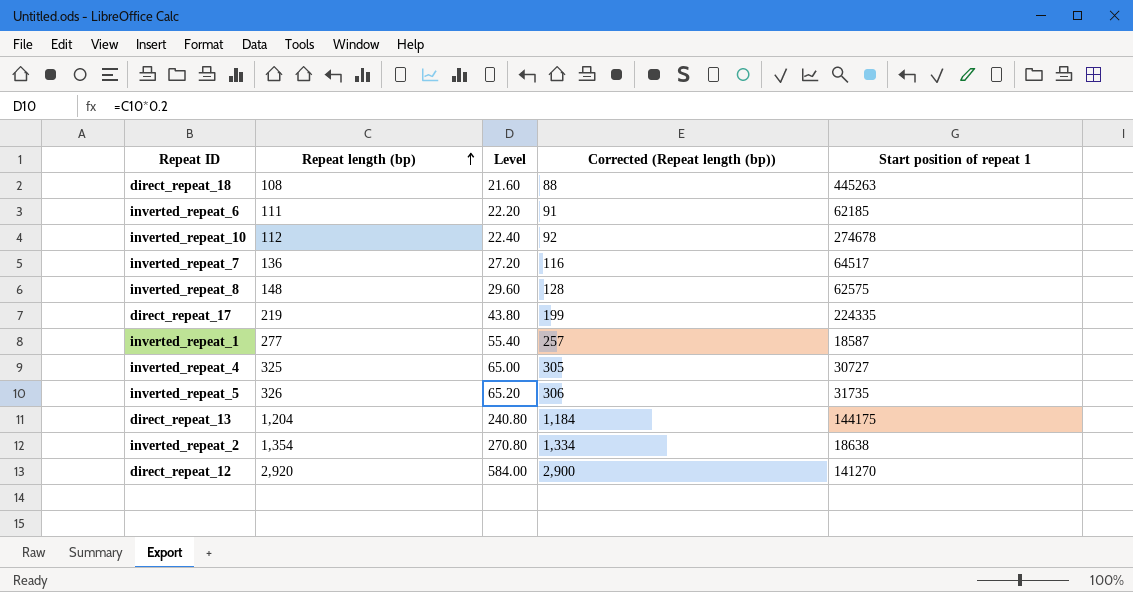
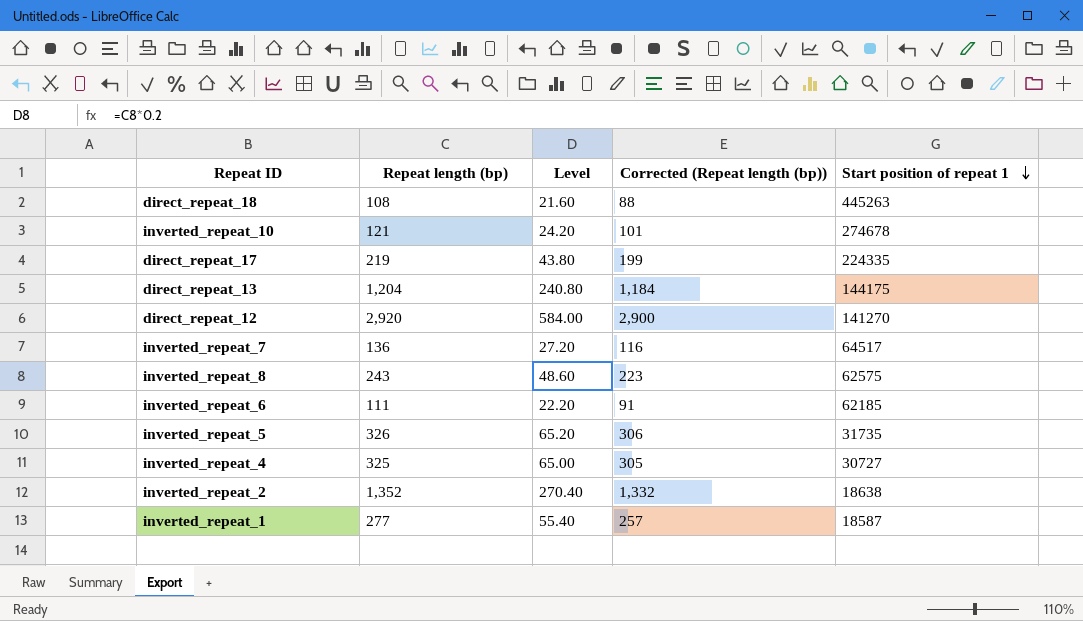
row order: Repeat length (bp) ascending -> Start position of repeat 1 descending
inverted_repeat_10 | Repeat length (bp): 112 -> 121
inverted_repeat_10 | Level: 22.40 -> 24.20
inverted_repeat_10 | Corrected (Repeat length (bp)): 92 -> 101
inverted_repeat_8 | Repeat length (bp): 148 -> 243
inverted_repeat_8 | Level: 29.60 -> 48.60
inverted_repeat_8 | Corrected (Repeat length (bp)): 128 -> 223
inverted_repeat_2 | Repeat length (bp): 1,354 -> 1,352
inverted_repeat_2 | Level: 270.80 -> 270.40
inverted_repeat_2 | Corrected (Repeat length (bp)): 1,334 -> 1,332

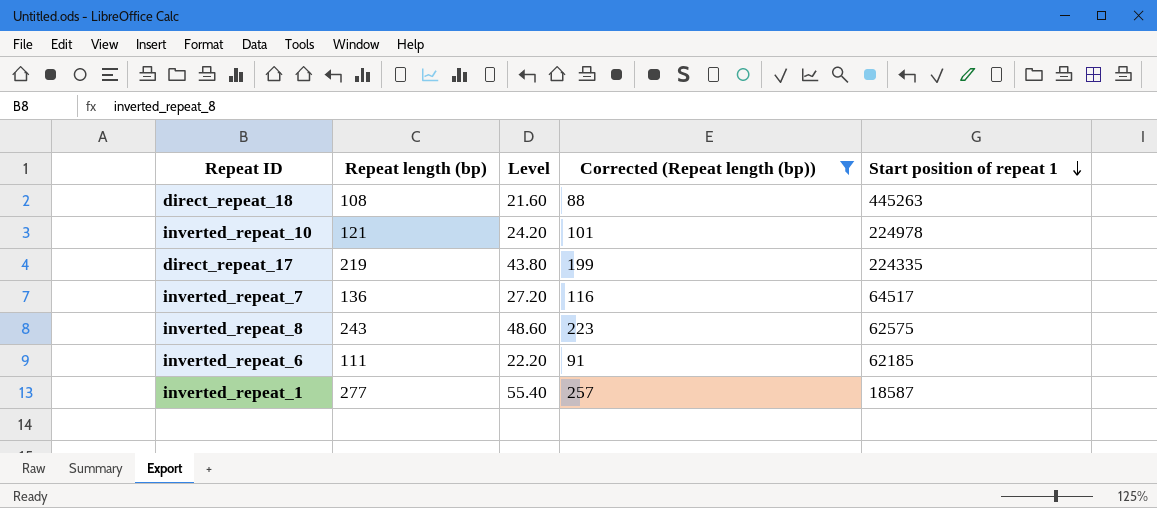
filter: none -> Corrected (Repeat length (bp)) <= 257
inverted_repeat_10 | Start position of repeat 1: 274678 -> 224978

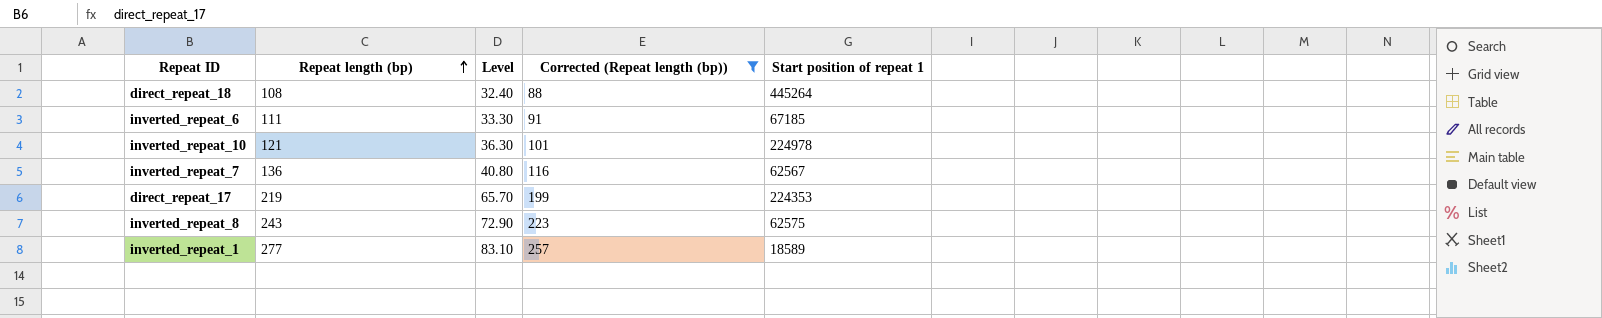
row order: Start position of repeat 1 descending -> Repeat length (bp) ascending
column Level | formula: [Repeat length (bp)] * 0.2 -> [Repeat length (bp)] * 0.3
direct_repeat_18 | Start position of repeat 1: 445263 -> 445264
inverted_repeat_6 | Start position of repeat 1: 62185 -> 67185
inverted_repeat_7 | Start position of repeat 1: 64517 -> 62567
direct_repeat_17 | Start position of repeat 1: 224335 -> 224353
inverted_repeat_1 | Start position of repeat 1: 18587 -> 18589

